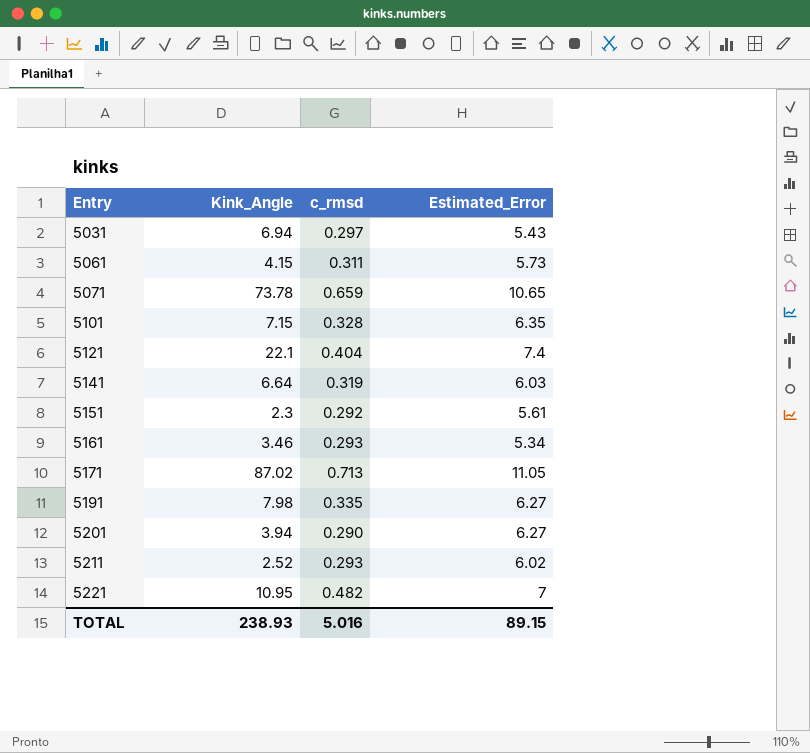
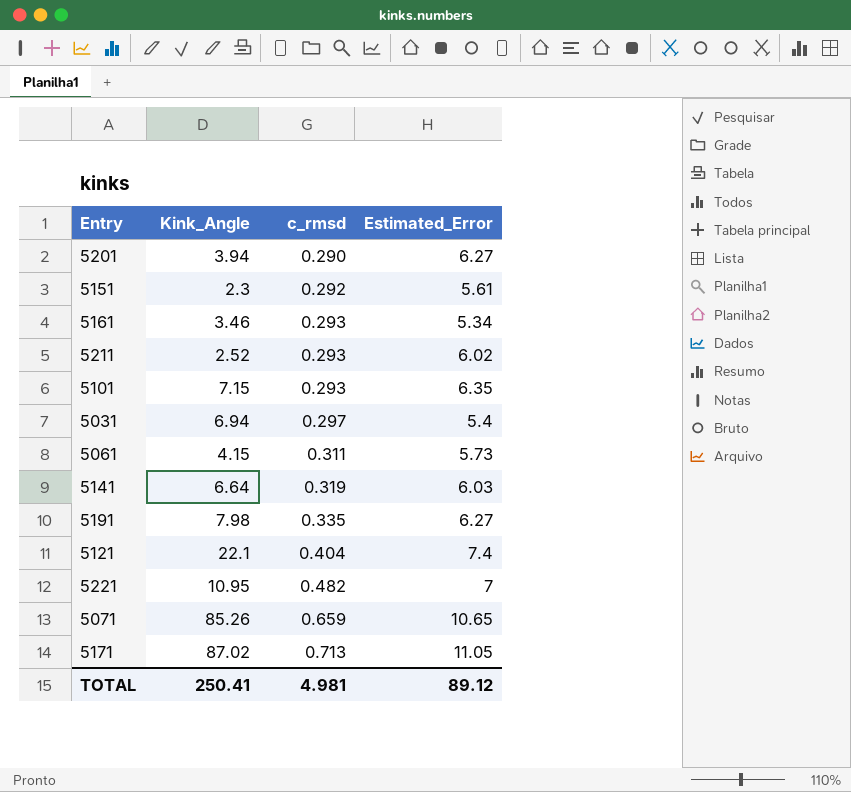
row order: Entry ascending -> c_rmsd ascending
5101 | c_rmsd: 0.328 -> 0.293
5031 | Estimated_Error: 5.43 -> 5.4
5071 | Kink_Angle: 73.78 -> 85.26
TOTAL | Kink_Angle: 238.93 -> 250.41
TOTAL | c_rmsd: 5.016 -> 4.981
TOTAL | Estimated_Error: 89.15 -> 89.12

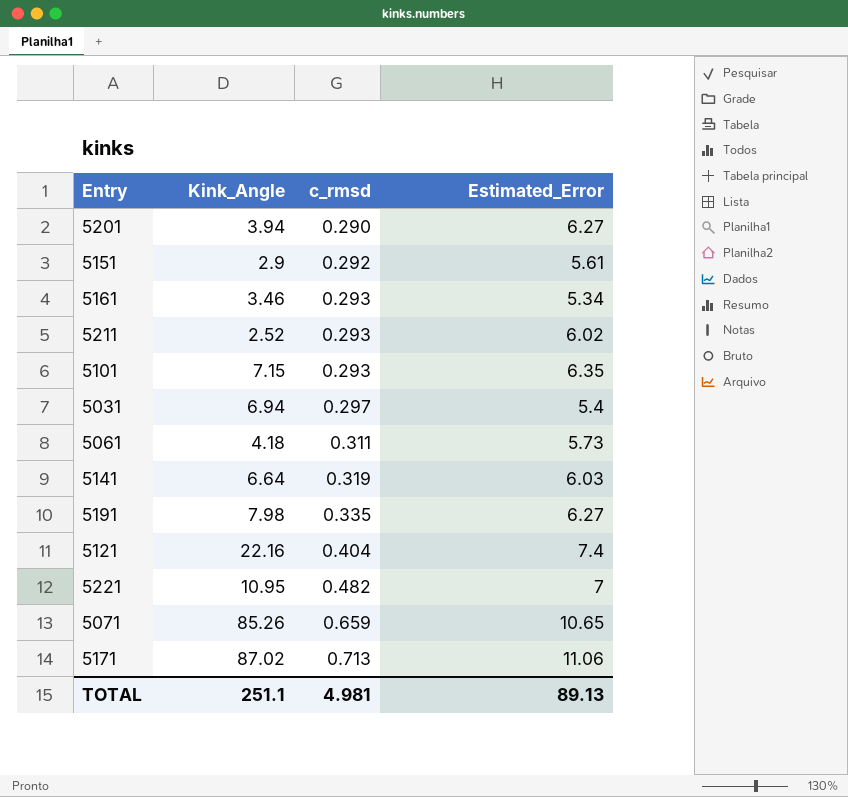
5151 | Kink_Angle: 2.3 -> 2.9
5061 | Kink_Angle: 4.15 -> 4.18
5121 | Kink_Angle: 22.1 -> 22.16
5171 | Estimated_Error: 11.05 -> 11.06
TOTAL | Kink_Angle: 250.41 -> 251.1
TOTAL | Estimated_Error: 89.12 -> 89.13

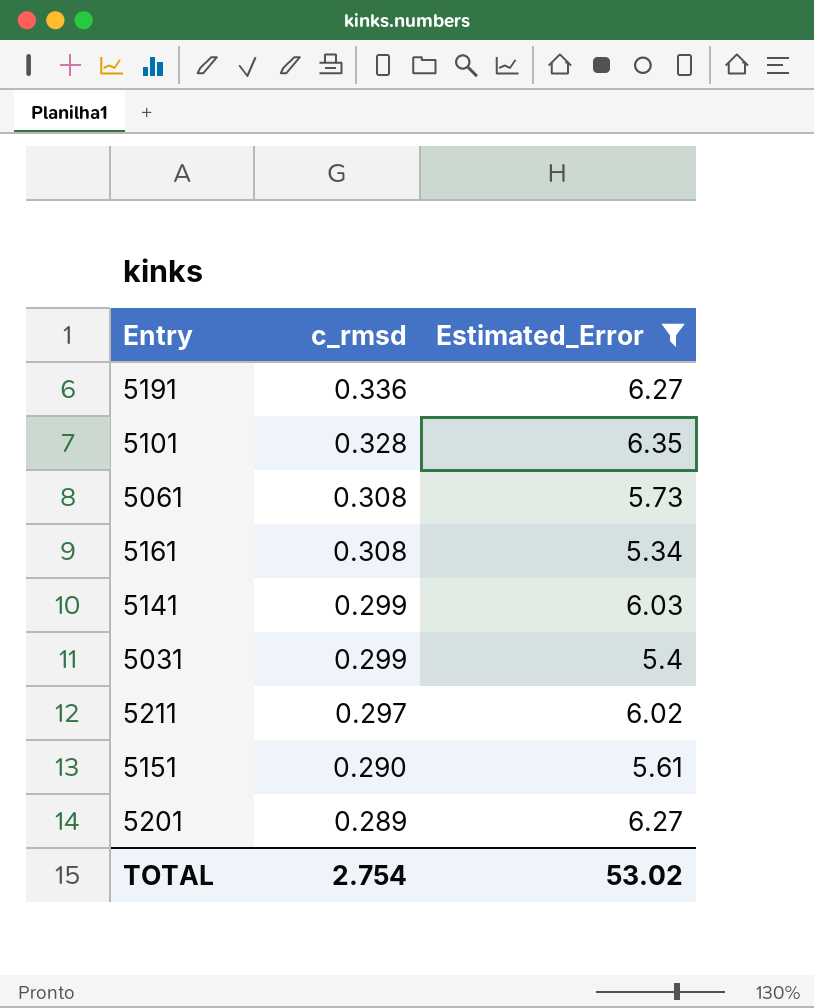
filter: none -> Estimated_Error <= 6.35
row order: c_rmsd ascending -> c_rmsd descending
column Kink_Angle | position: 2 -> none
5191 | c_rmsd: 0.335 -> 0.336
5101 | c_rmsd: 0.293 -> 0.328
5061 | c_rmsd: 0.311 -> 0.308
5161 | c_rmsd: 0.293 -> 0.308
5141 | c_rmsd: 0.319 -> 0.299
5031 | c_rmsd: 0.297 -> 0.299
5211 | c_rmsd: 0.293 -> 0.297
5151 | c_rmsd: 0.292 -> 0.290
5201 | c_rmsd: 0.290 -> 0.289
TOTAL | c_rmsd: 4.981 -> 2.754
TOTAL | Estimated_Error: 89.13 -> 53.02

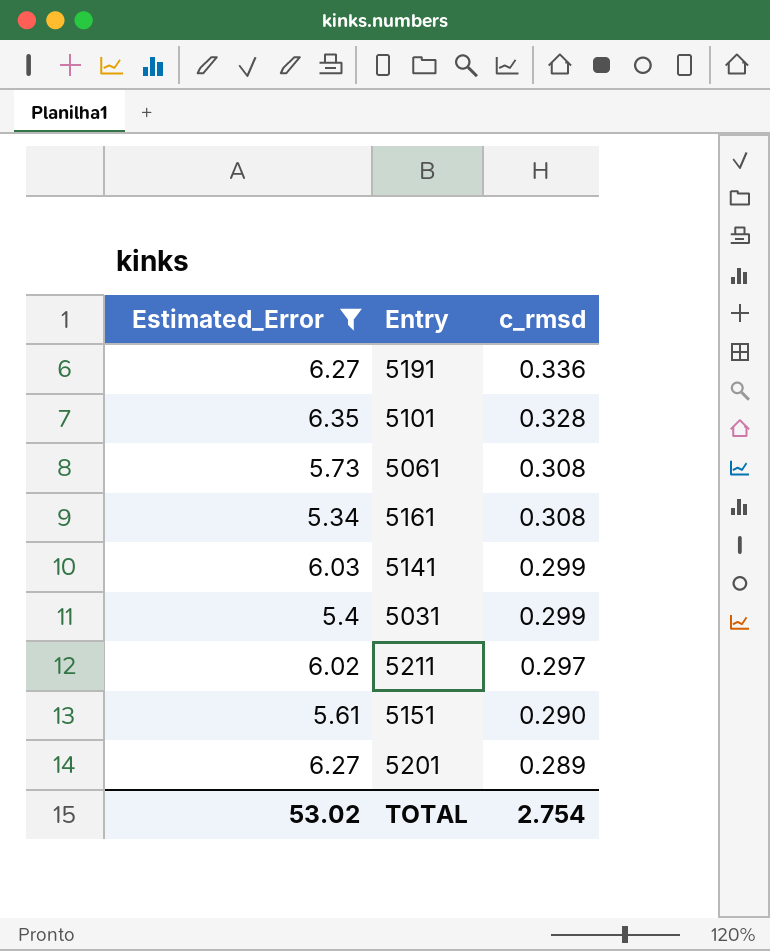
column Estimated_Error | position: 3 -> 1

